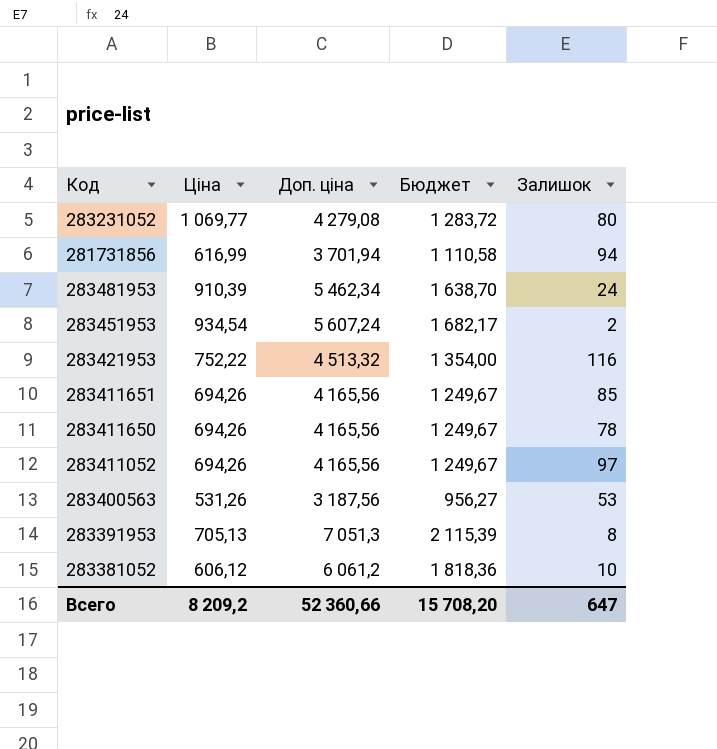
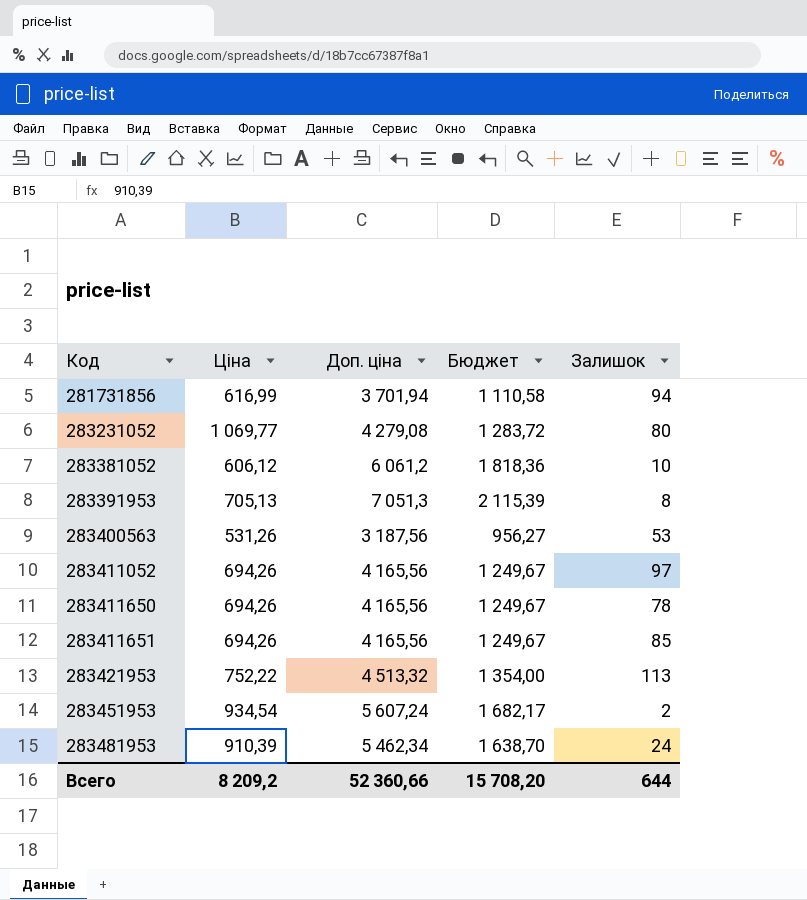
row order: none -> Код ascending
283421953 | Залишок: 116 -> 113
Всего | Залишок: 647 -> 644

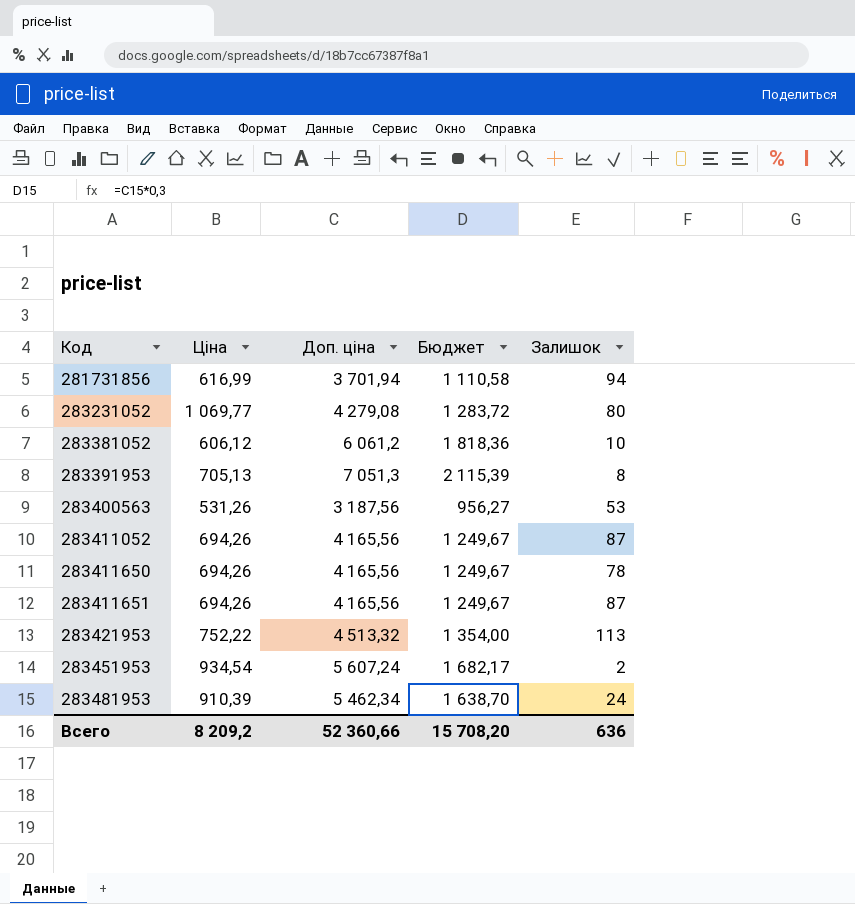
283411052 | Залишок: 97 -> 87
283411651 | Залишок: 85 -> 87
Всего | Залишок: 644 -> 636

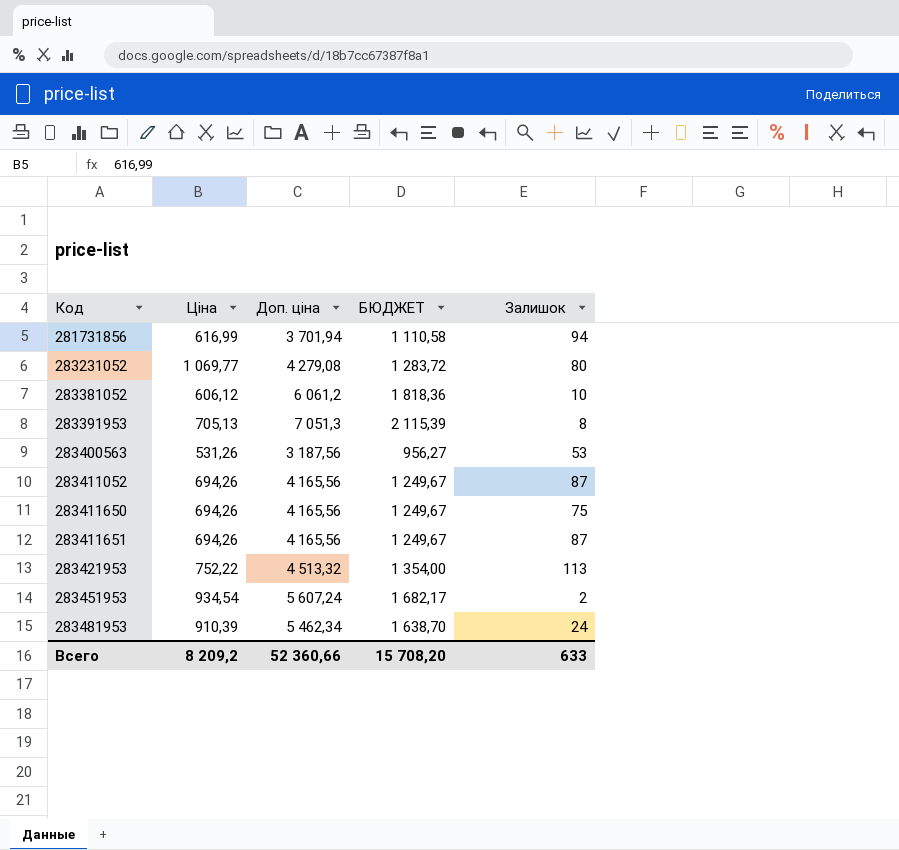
column name: Бюджет -> БЮДЖЕТ
283411650 | Залишок: 78 -> 75
Всего | Залишок: 636 -> 633

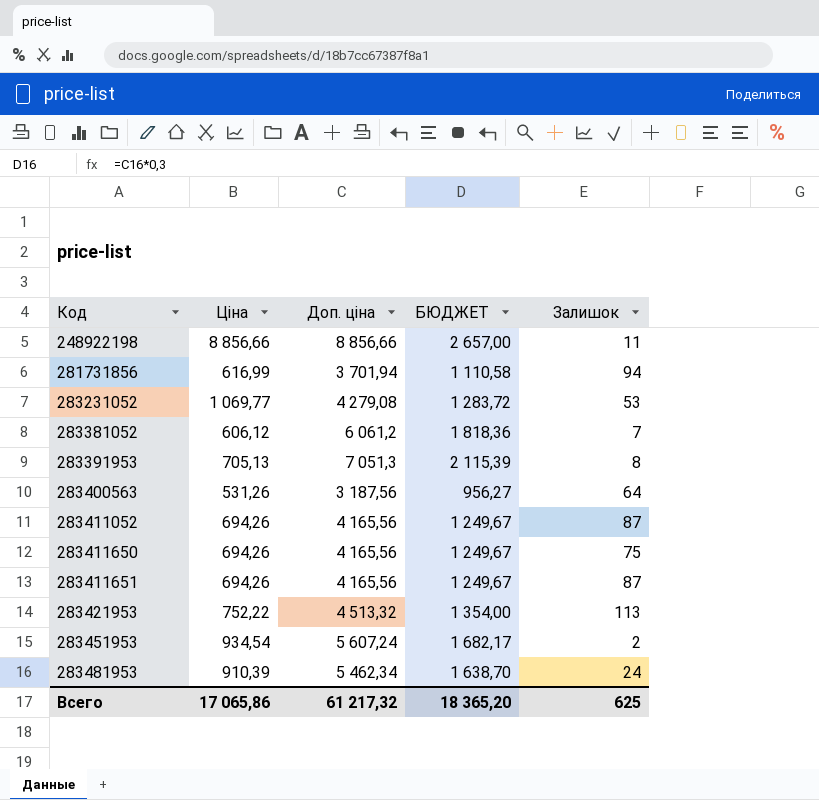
row 248922198: none -> 8 856,66 | 8 856,66 | 2 657,00 | 11
283231052 | Залишок: 80 -> 53
283381052 | Залишок: 10 -> 7
283400563 | Залишок: 53 -> 64
Всего | Ціна: 8 209,2 -> 17 065,86
Всего | Доп. ціна: 52 360,66 -> 61 217,32
Всего | БЮДЖЕТ: 15 708,20 -> 18 365,20
Всего | Залишок: 633 -> 625

